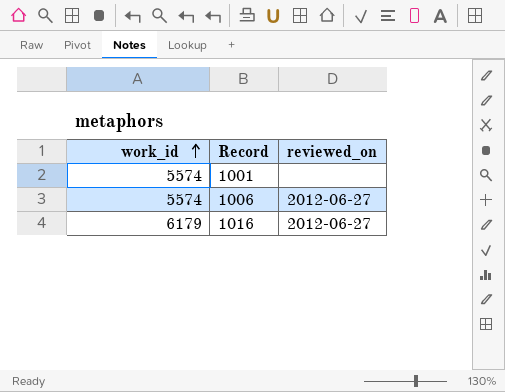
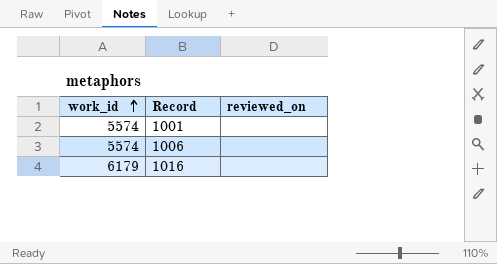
1006 | reviewed_on: 2012-06-27 -> none
1016 | reviewed_on: 2012-06-27 -> none

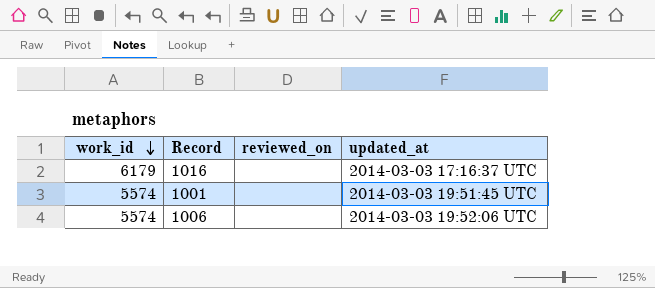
row order: work_id ascending -> work_id descending
column updated_at | position: none -> 4

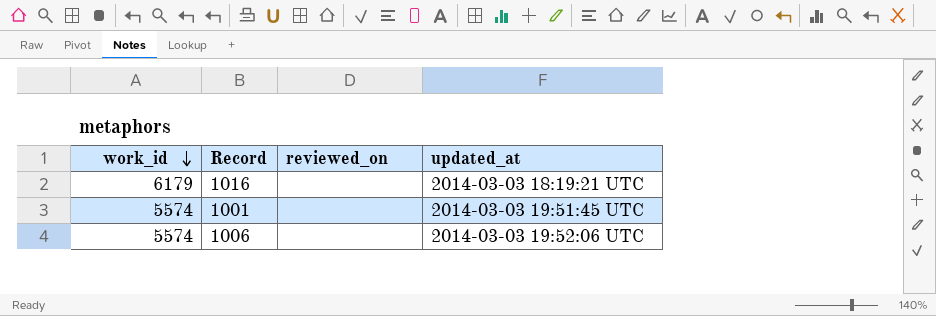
1016 | updated_at: 2014-03-03 17:16:37 UTC -> 2014-03-03 18:19:21 UTC

